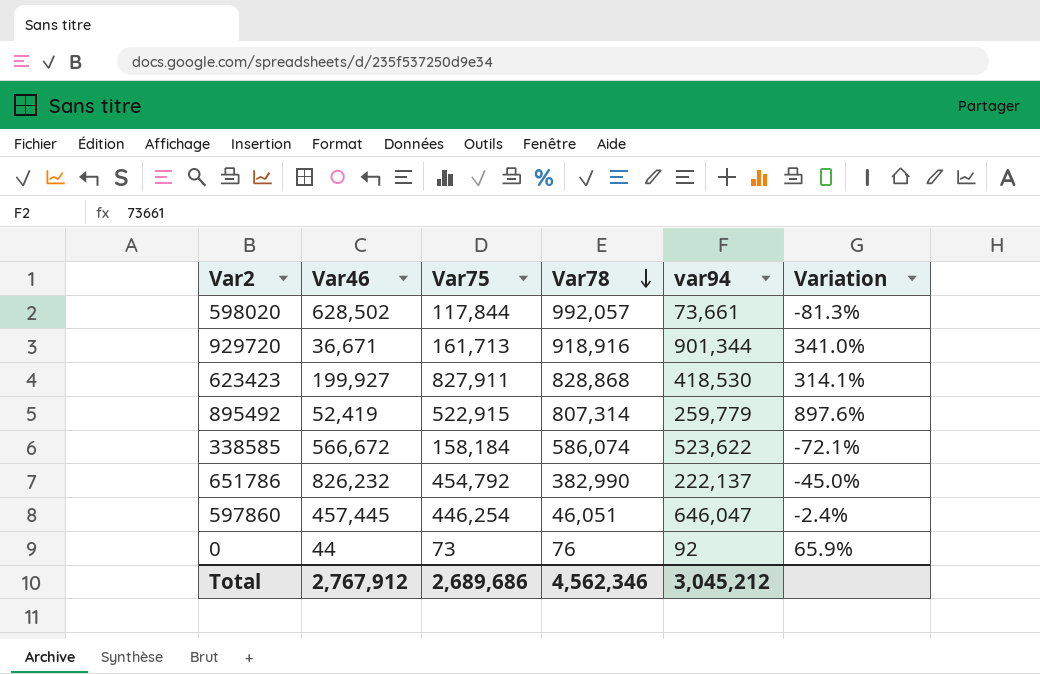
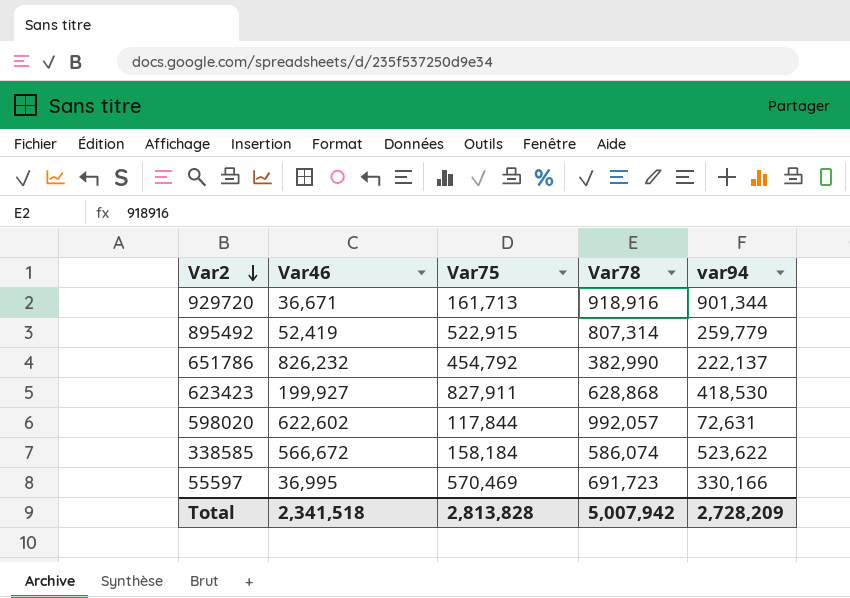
row order: Var78 descending -> Var2 descending
column Variation | formula: ([Var75] - [Var46]) / [Var46] -> none
row 597860: 457,445 | 446,254 | 46,051 | 646,047 | -2.4% -> none
row 0: 44 | 73 | 76 | 92 | 65.9% -> none
623423 | Var78: 828,868 -> 628,868
598020 | Var46: 628,502 -> 622,602
598020 | var94: 73,661 -> 72,631
row 55597: none -> 36,995 | 570,469 | 691,723 | 330,166
Total | Var46: 2,767,912 -> 2,341,518
Total | Var75: 2,689,686 -> 2,813,828
Total | Var78: 4,562,346 -> 5,007,942
Total | var94: 3,045,212 -> 2,728,209

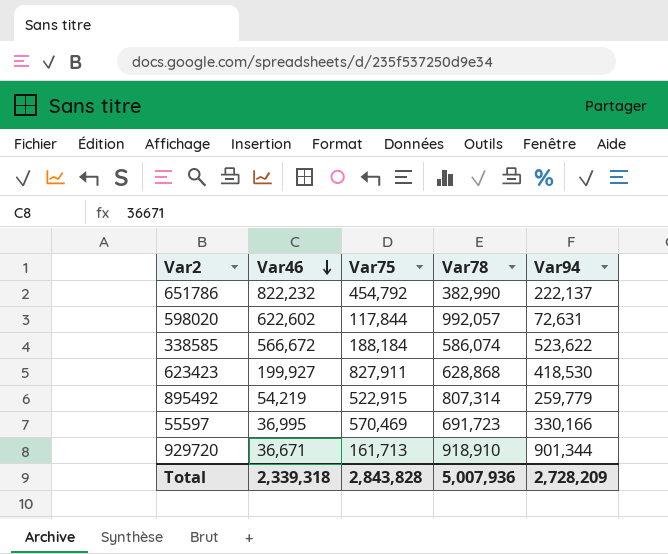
row order: Var2 descending -> Var46 descending
column name: var94 -> Var94
651786 | Var46: 826,232 -> 822,232
338585 | Var75: 158,184 -> 188,184
895492 | Var46: 52,419 -> 54,219
929720 | Var78: 918,916 -> 918,910
Total | Var46: 2,341,518 -> 2,339,318
Total | Var75: 2,813,828 -> 2,843,828
Total | Var78: 5,007,942 -> 5,007,936

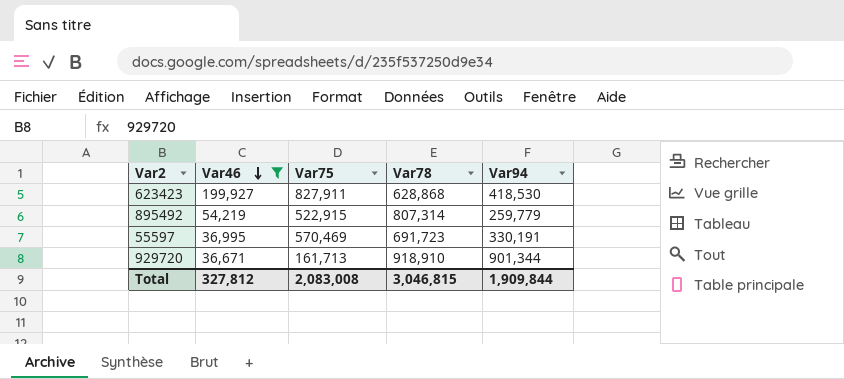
filter: none -> Var46 <= 199,927
55597 | Var94: 330,166 -> 330,191
Total | Var46: 2,339,318 -> 327,812
Total | Var75: 2,843,828 -> 2,083,008
Total | Var78: 5,007,936 -> 3,046,815
Total | Var94: 2,728,209 -> 1,909,844

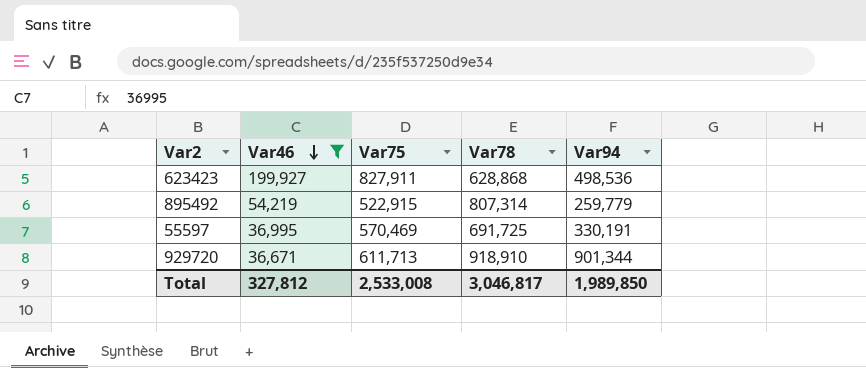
623423 | Var94: 418,530 -> 498,536
55597 | Var78: 691,723 -> 691,725
929720 | Var75: 161,713 -> 611,713
Total | Var75: 2,083,008 -> 2,533,008
Total | Var78: 3,046,815 -> 3,046,817
Total | Var94: 1,909,844 -> 1,989,850

